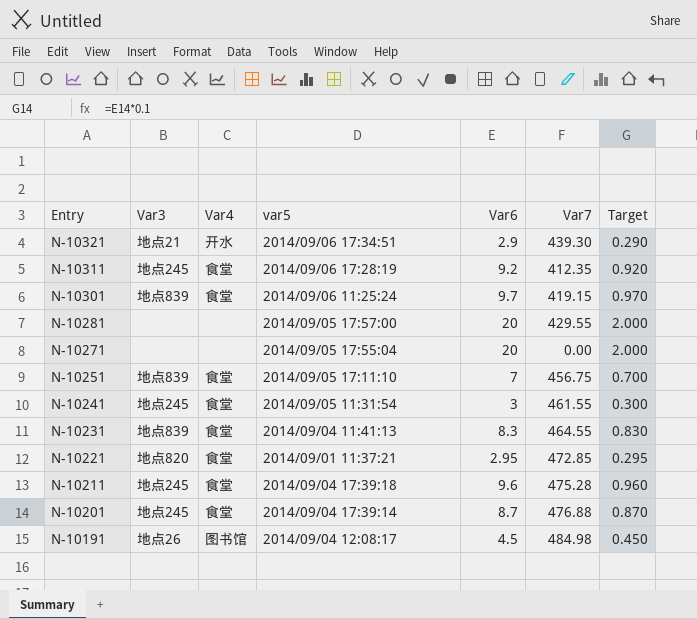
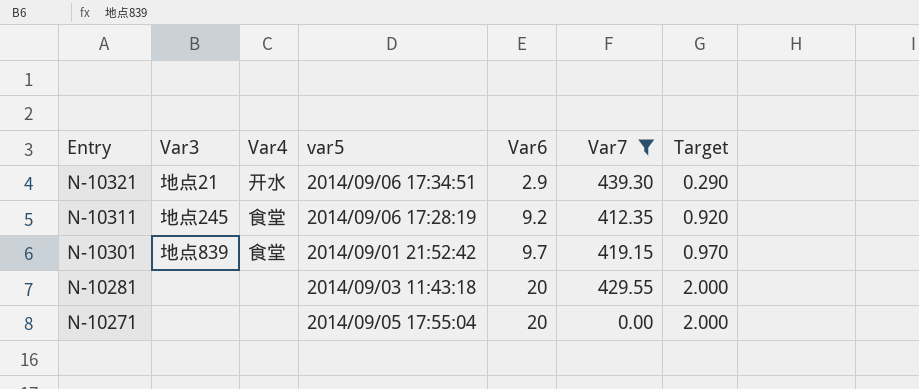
filter: none -> Var7 <= 439.30
N-10301 | var5: 2014/09/06 11:25:24 -> 2014/09/01 21:52:42
N-10281 | var5: 2014/09/05 17:57:00 -> 2014/09/03 11:43:18

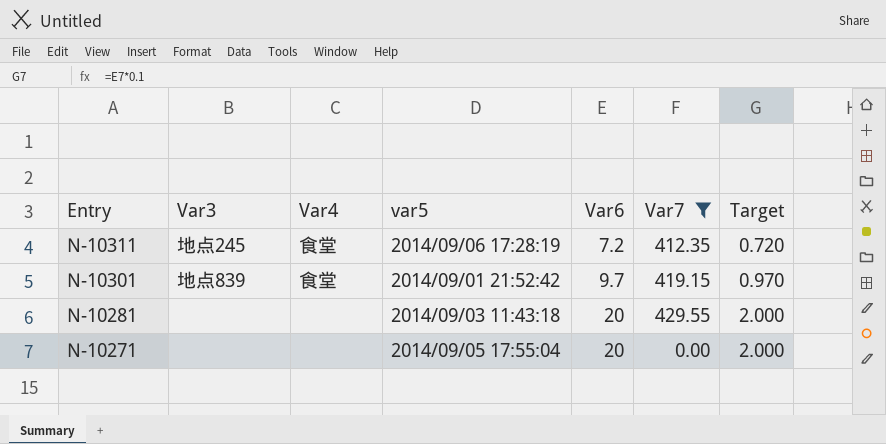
row N-10321: 地点21 | 开水 | 2014/09/06 17:34:51 | 2.9 | 439.30 | 0.290 -> none
N-10311 | Var6: 9.2 -> 7.2
N-10311 | Target: 0.920 -> 0.720

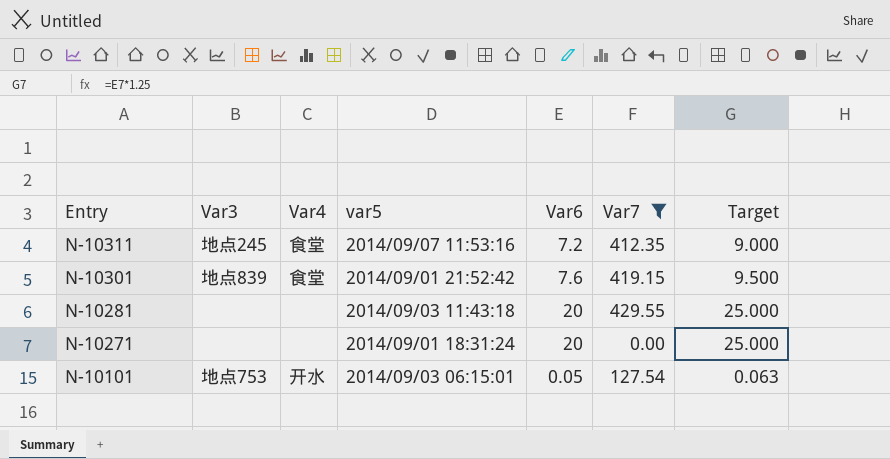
column Target | formula: [Var6] * 0.1 -> [Var6] * 1.25
N-10311 | var5: 2014/09/06 17:28:19 -> 2014/09/07 11:53:16
N-10301 | Var6: 9.7 -> 7.6
N-10271 | var5: 2014/09/05 17:55:04 -> 2014/09/01 18:31:24
row N-10101: none -> 地点753 | 开水 | 2014/09/03 06:15:01 | 0.05 | 127.54 | 0.063

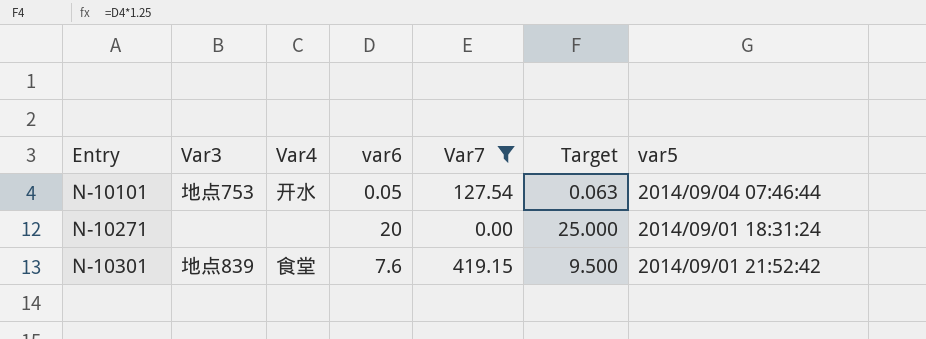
row order: Entry descending -> Entry ascending
column name: Var6 -> var6
column var5 | position: 4 -> 7
row N-10311: 地点245 | 食堂 | 2014/09/07 11:53:16 | 7.2 | 412.35 | 9.000 -> none
row N-10281: none | none | 2014/09/03 11:43:18 | 20 | 429.55 | 25.000 -> none
N-10101 | var5: 2014/09/03 06:15:01 -> 2014/09/04 07:46:44

